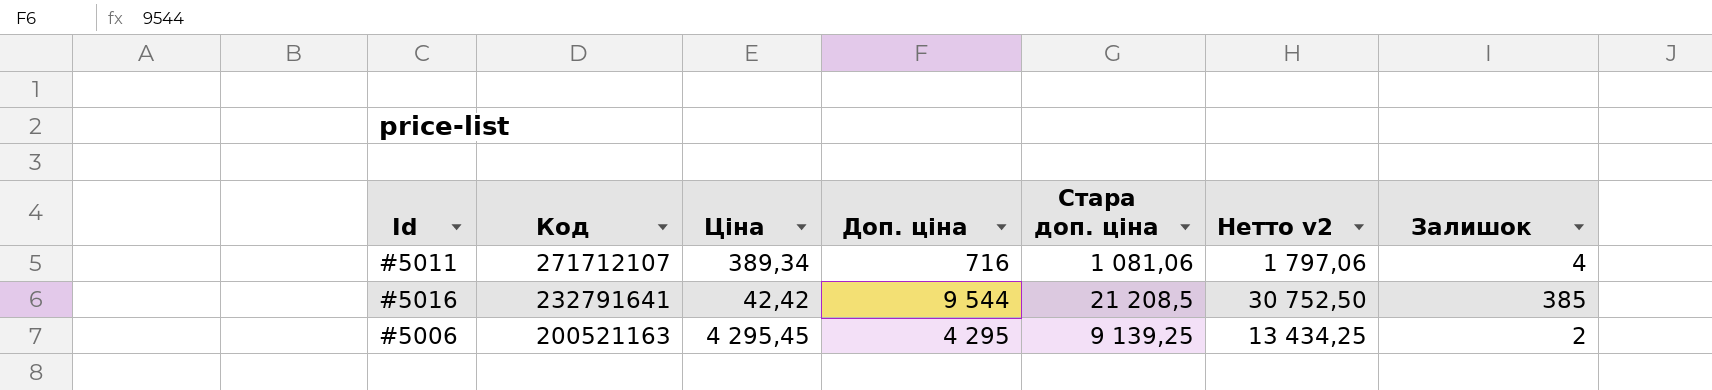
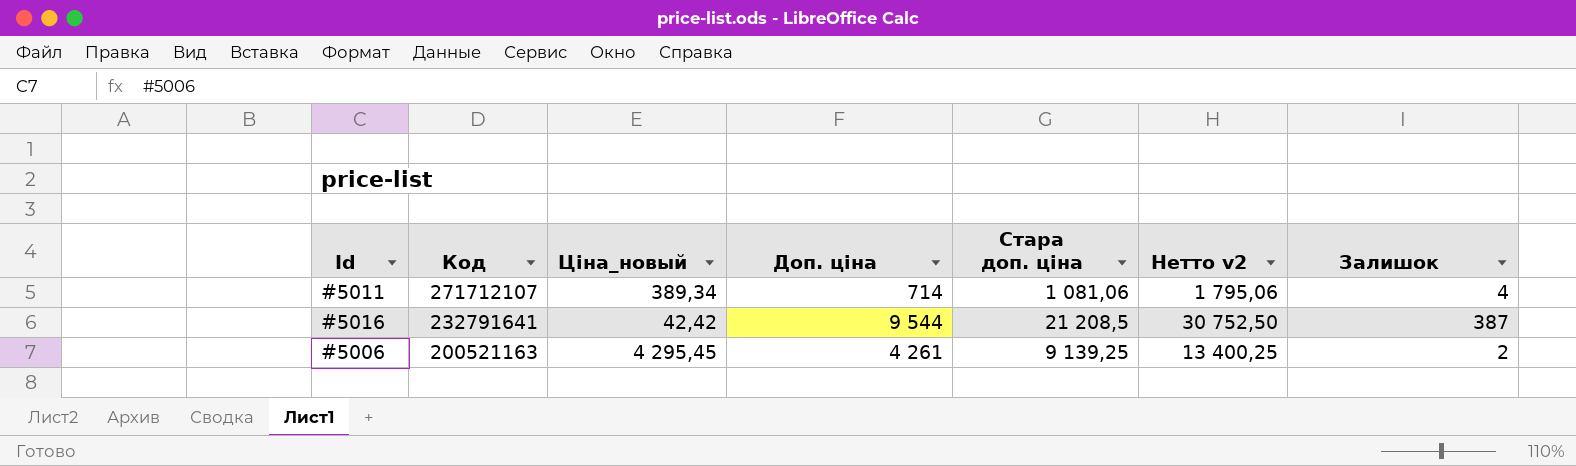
column name: Ціна -> Ціна_новый
#5011 | Доп. ціна: 716 -> 714
#5011 | Нетто v2: 1 797,06 -> 1 795,06
#5016 | Залишок: 385 -> 387
#5006 | Доп. ціна: 4 295 -> 4 261
#5006 | Нетто v2: 13 434,25 -> 13 400,25

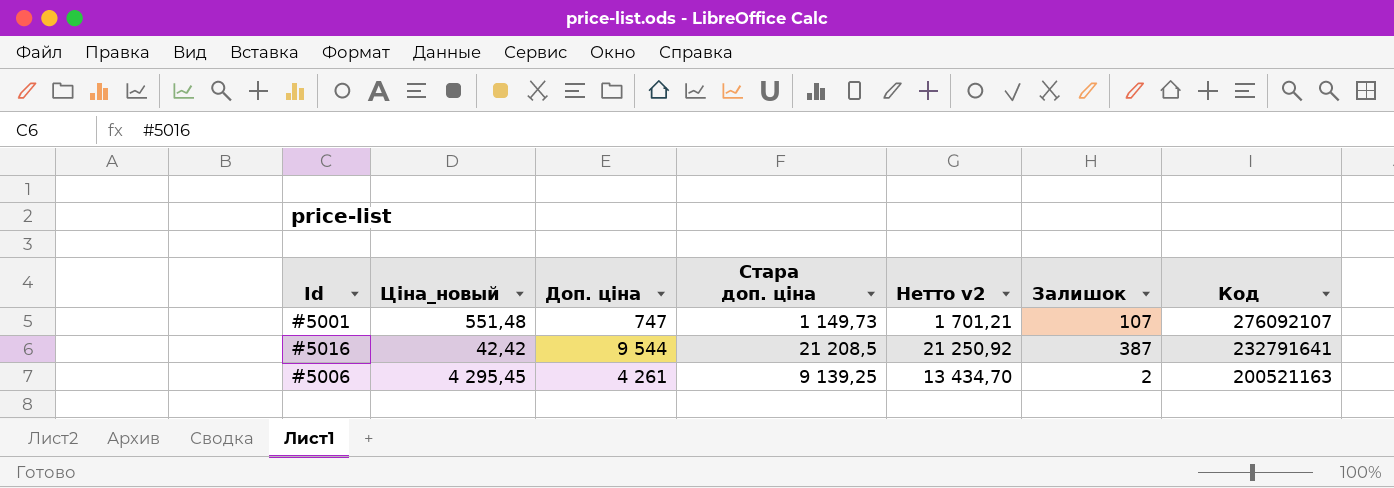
column Нетто v2 | formula: [Доп. ціна] + [Стара доп. ціна] -> [Ціна_новый] + [Стара доп. ціна]
column Код | position: 2 -> 7
row #5011: 271712107 | 389,34 | 714 | 1 081,06 | 1 795,06 | 4 -> none
row #5001: none -> 551,48 | 747 | 1 149,73 | 1 701,21 | 107 | 276092107

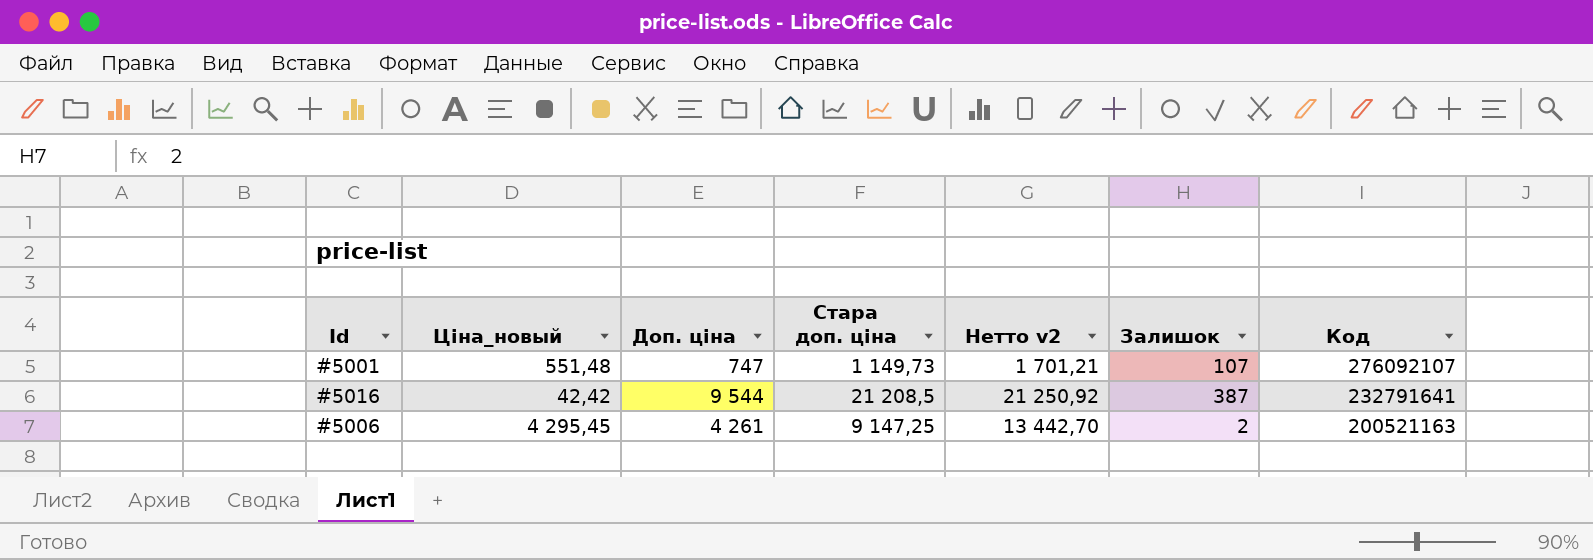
#5006 | Стара доп. ціна: 9 139,25 -> 9 147,25
#5006 | Нетто v2: 13 434,70 -> 13 442,70

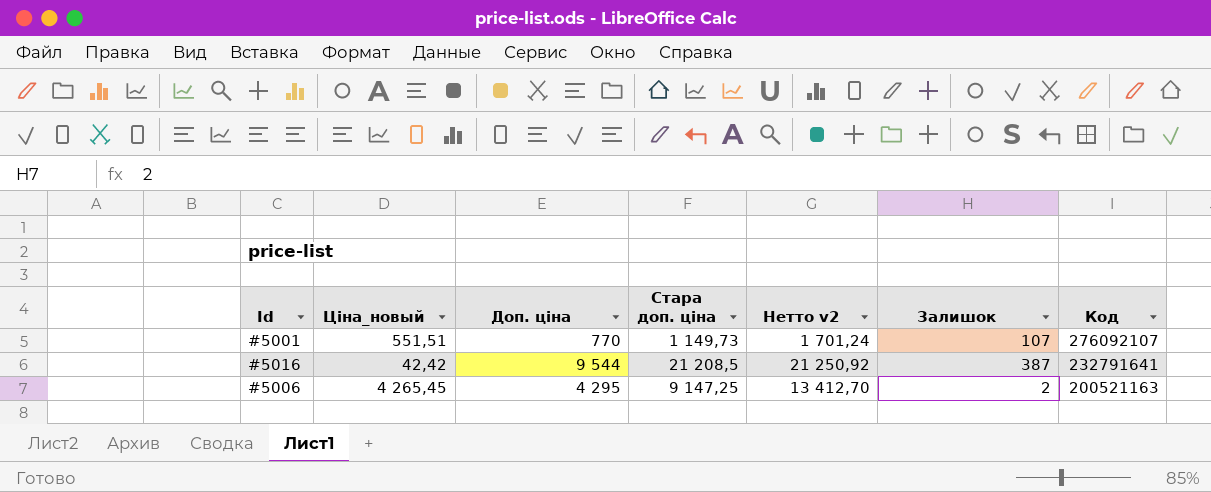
#5001 | Ціна_новый: 551,48 -> 551,51
#5001 | Доп. ціна: 747 -> 770
#5001 | Нетто v2: 1 701,21 -> 1 701,24
#5006 | Ціна_новый: 4 295,45 -> 4 265,45
#5006 | Доп. ціна: 4 261 -> 4 295
#5006 | Нетто v2: 13 442,70 -> 13 412,70

